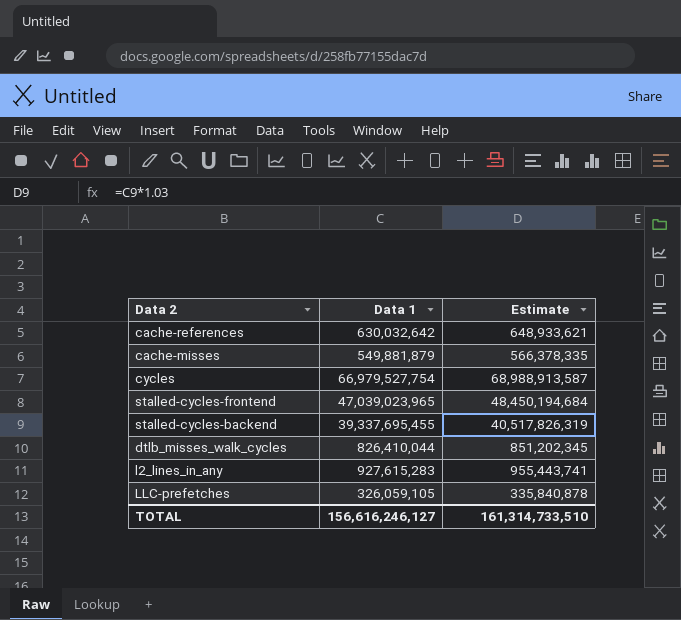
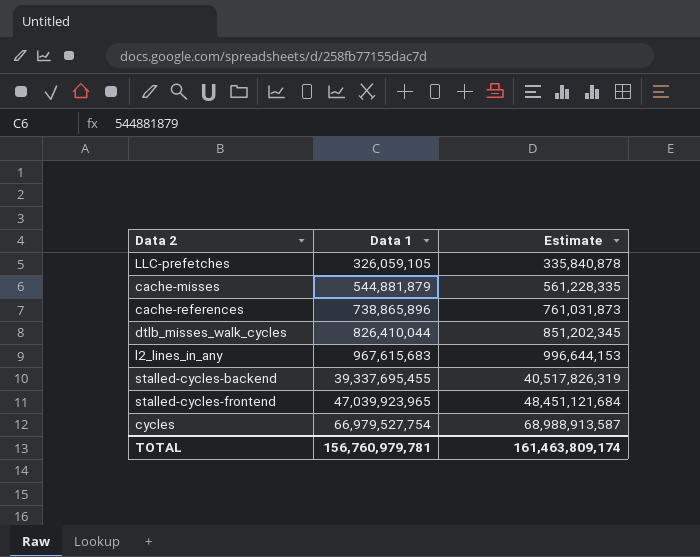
row order: none -> Data 1 ascending
cache-misses | Data 1: 549,881,879 -> 544,881,879
cache-misses | Estimate: 566,378,335 -> 561,228,335
cache-references | Data 1: 630,032,642 -> 738,865,896
cache-references | Estimate: 648,933,621 -> 761,031,873
l2_lines_in_any | Data 1: 927,615,283 -> 967,615,683
l2_lines_in_any | Estimate: 955,443,741 -> 996,644,153
stalled-cycles-frontend | Data 1: 47,039,023,965 -> 47,039,923,965
stalled-cycles-frontend | Estimate: 48,450,194,684 -> 48,451,121,684
TOTAL | Data 1: 156,616,246,127 -> 156,760,979,781
TOTAL | Estimate: 161,314,733,510 -> 161,463,809,174

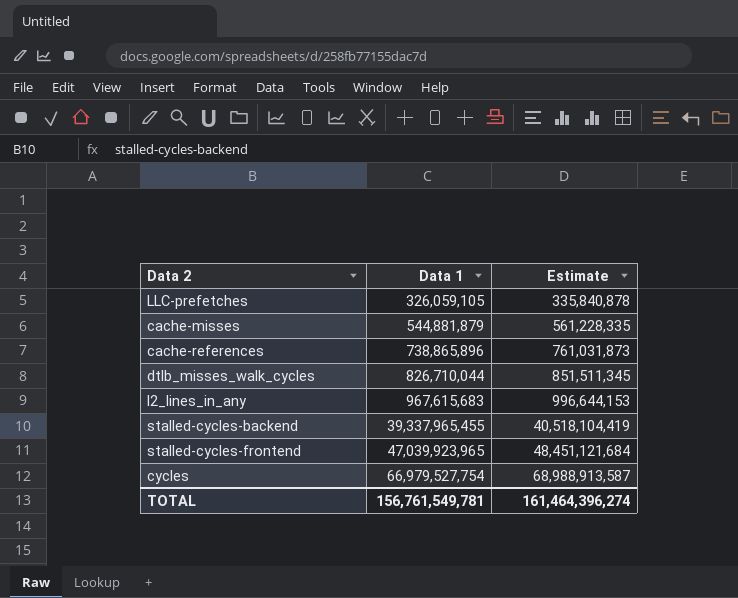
dtlb_misses_walk_cycles | Data 1: 826,410,044 -> 826,710,044
dtlb_misses_walk_cycles | Estimate: 851,202,345 -> 851,511,345
stalled-cycles-backend | Data 1: 39,337,695,455 -> 39,337,965,455
stalled-cycles-backend | Estimate: 40,517,826,319 -> 40,518,104,419
TOTAL | Data 1: 156,760,979,781 -> 156,761,549,781
TOTAL | Estimate: 161,463,809,174 -> 161,464,396,274

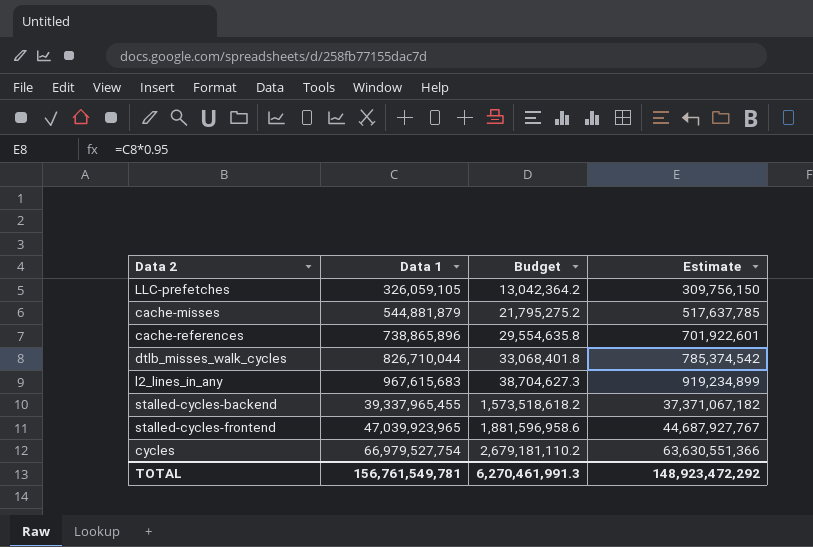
column Budget | formula: none -> [Data 1] * 0.04
column Estimate | formula: [Data 1] * 1.03 -> [Data 1] * 0.95
TOTAL | Estimate: 161,464,396,274 -> 148,923,472,292

